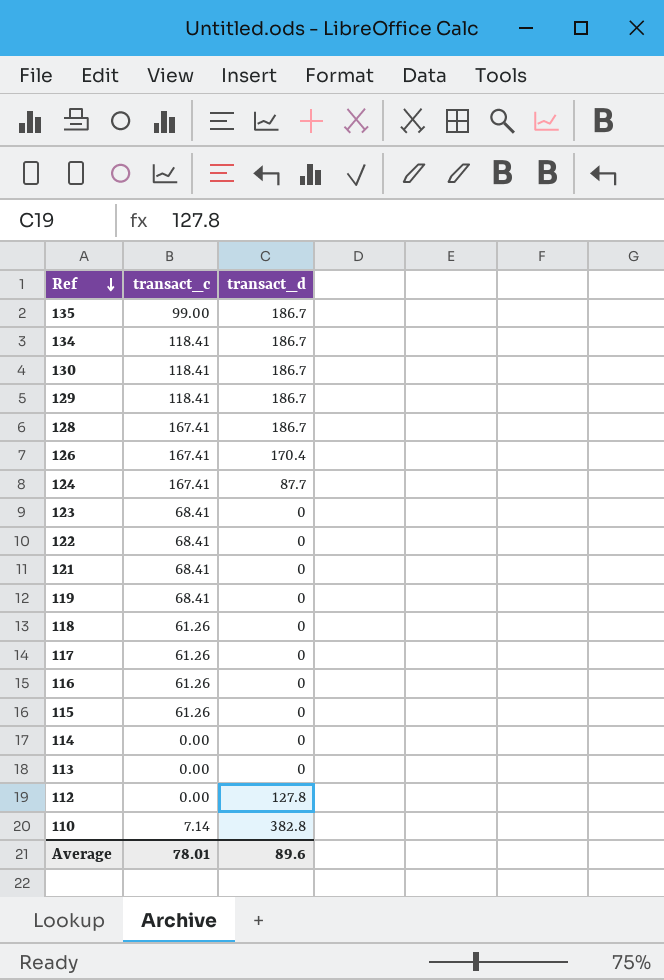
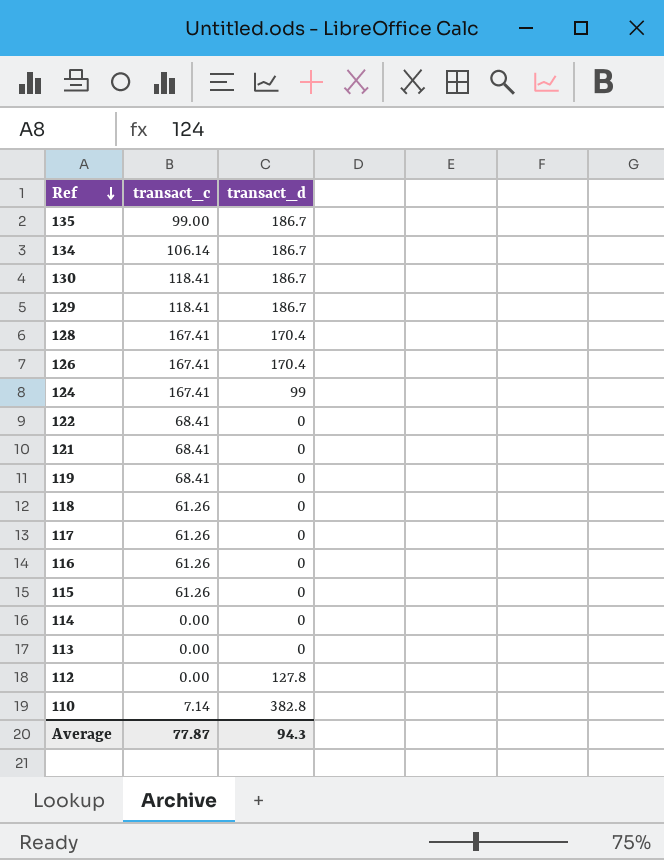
row 123: 68.41 | 0 -> none
134 | transact_c: 118.41 -> 106.14
128 | transact_d: 186.7 -> 170.4
124 | transact_d: 87.7 -> 99
Average | transact_c: 78.01 -> 77.87
Average | transact_d: 89.6 -> 94.3

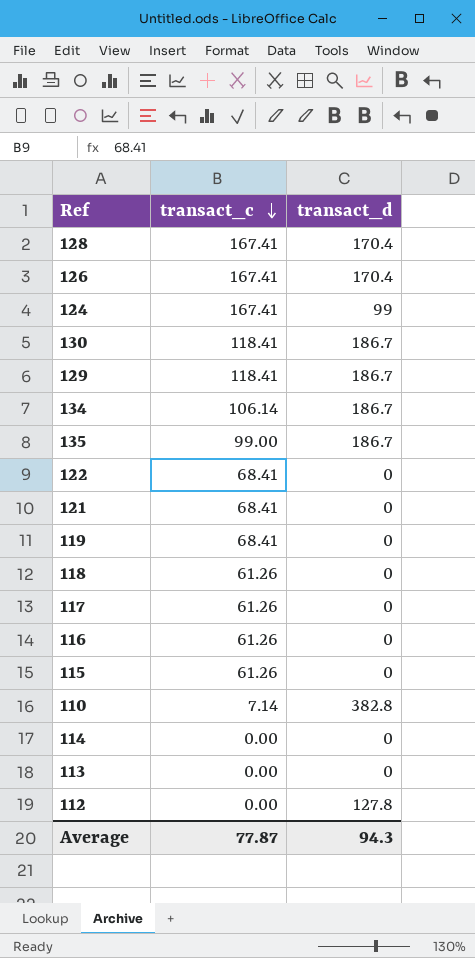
row order: Ref descending -> transact_c descending

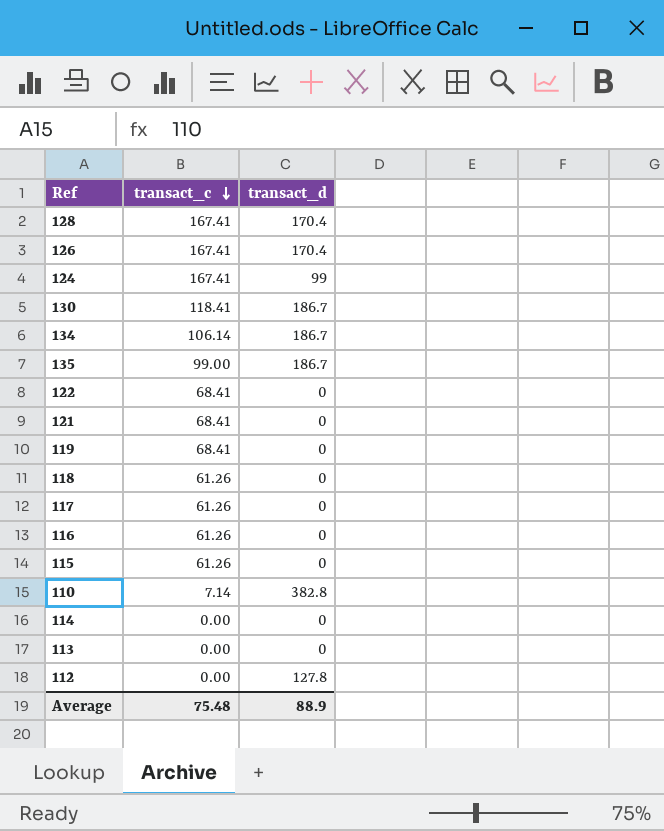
row 129: 118.41 | 186.7 -> none
Average | transact_c: 77.87 -> 75.48
Average | transact_d: 94.3 -> 88.9

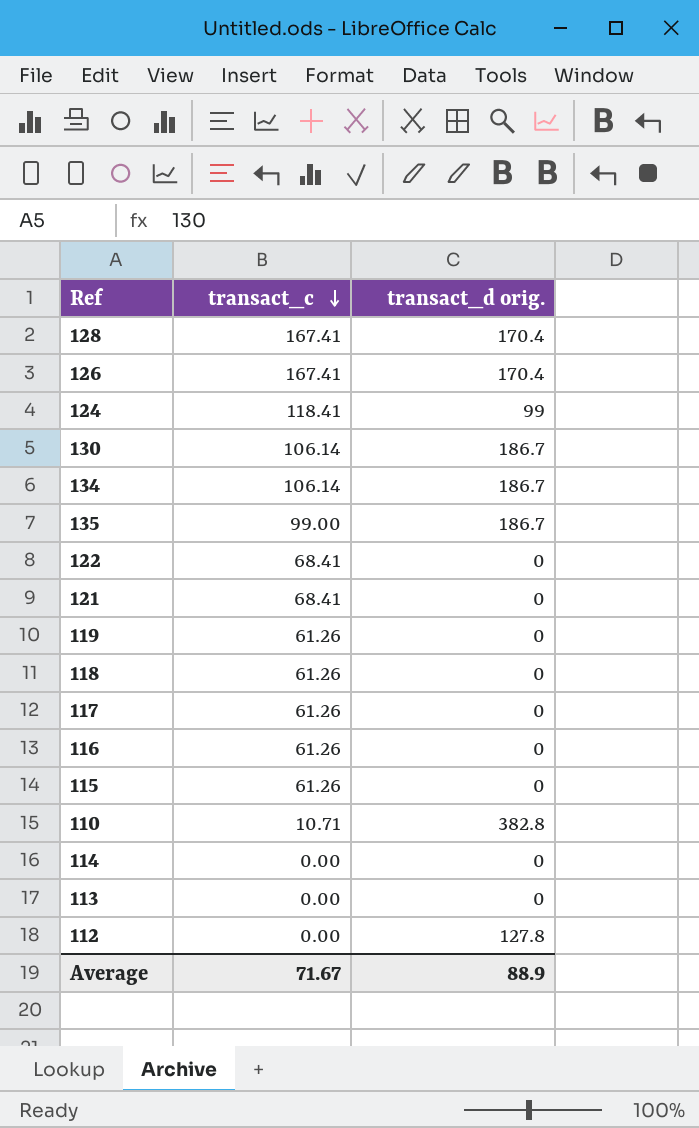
column name: transact_d -> transact_d orig.
124 | transact_c: 167.41 -> 118.41
130 | transact_c: 118.41 -> 106.14
119 | transact_c: 68.41 -> 61.26
110 | transact_c: 7.14 -> 10.71
Average | transact_c: 75.48 -> 71.67

